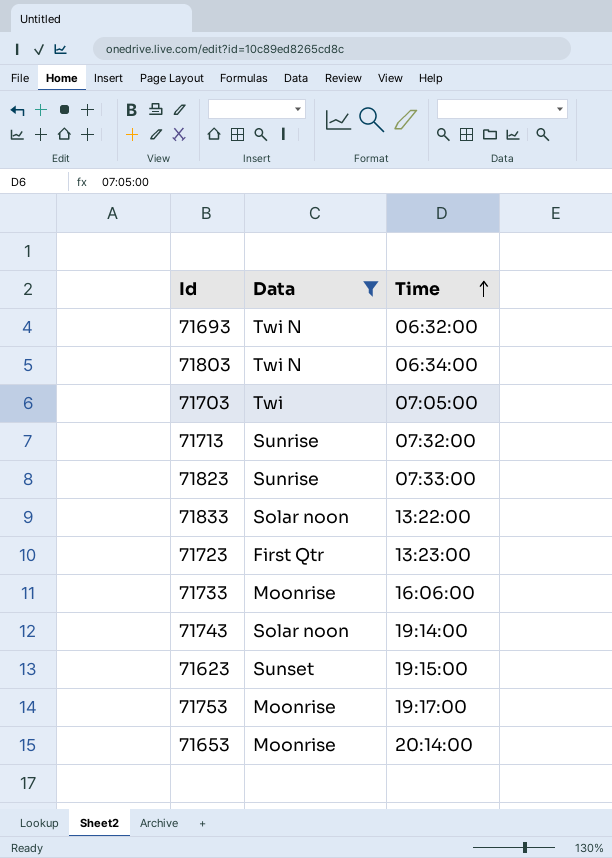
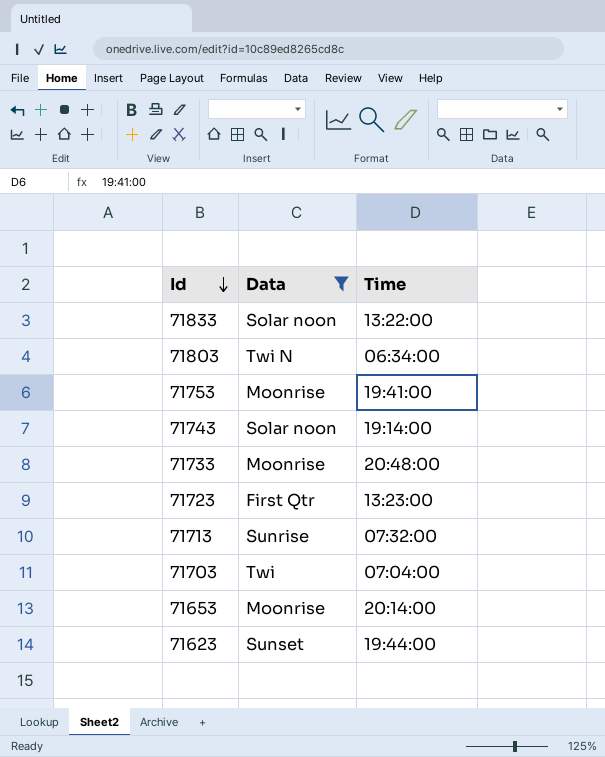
row order: Time ascending -> Id descending
row 71693: Twi N | 06:32:00 -> none
row 71823: Sunrise | 07:33:00 -> none
71753 | Time: 19:17:00 -> 19:41:00
71733 | Time: 16:06:00 -> 20:48:00
71703 | Time: 07:05:00 -> 07:04:00
71623 | Time: 19:15:00 -> 19:44:00

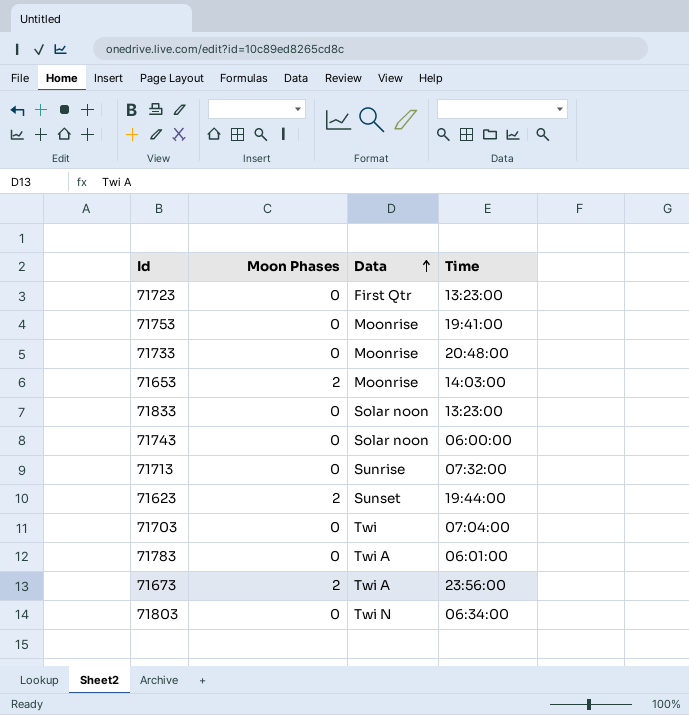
filter: Data != Twi A -> none
row order: Id descending -> Data ascending
column Moon Phases | position: none -> 2
71653 | Time: 20:14:00 -> 14:03:00
71833 | Time: 13:22:00 -> 13:23:00
71743 | Time: 19:14:00 -> 06:00:00

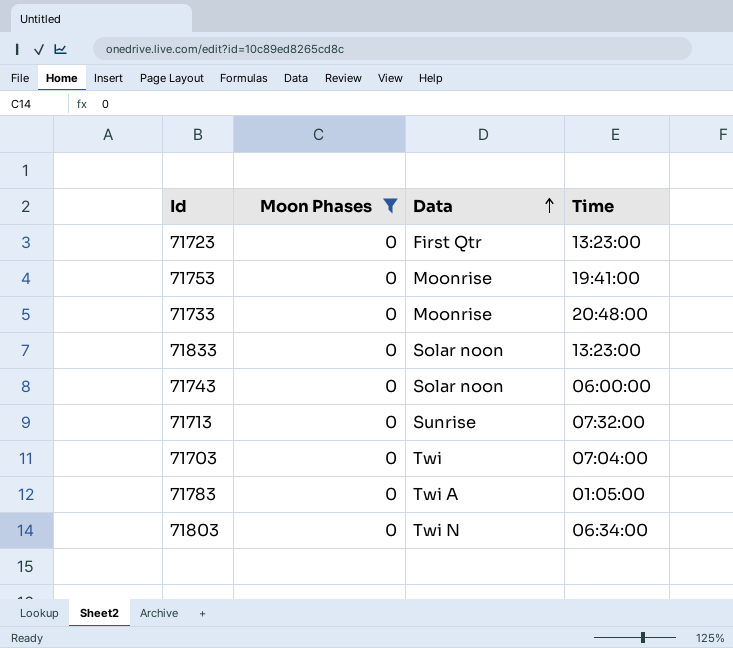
filter: none -> Moon Phases = 0
71783 | Time: 06:01:00 -> 01:05:00

